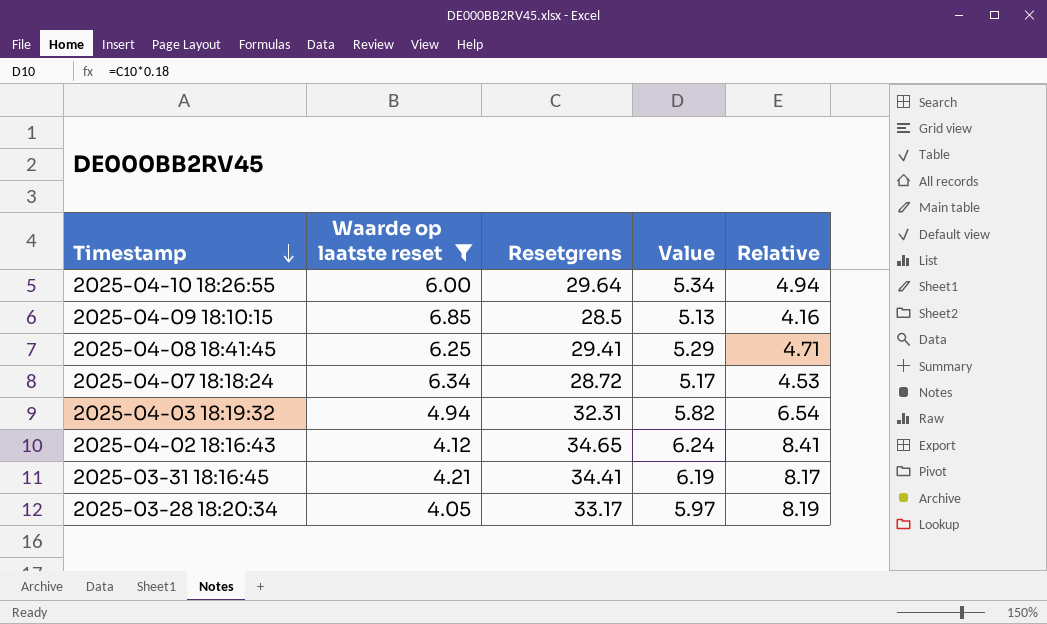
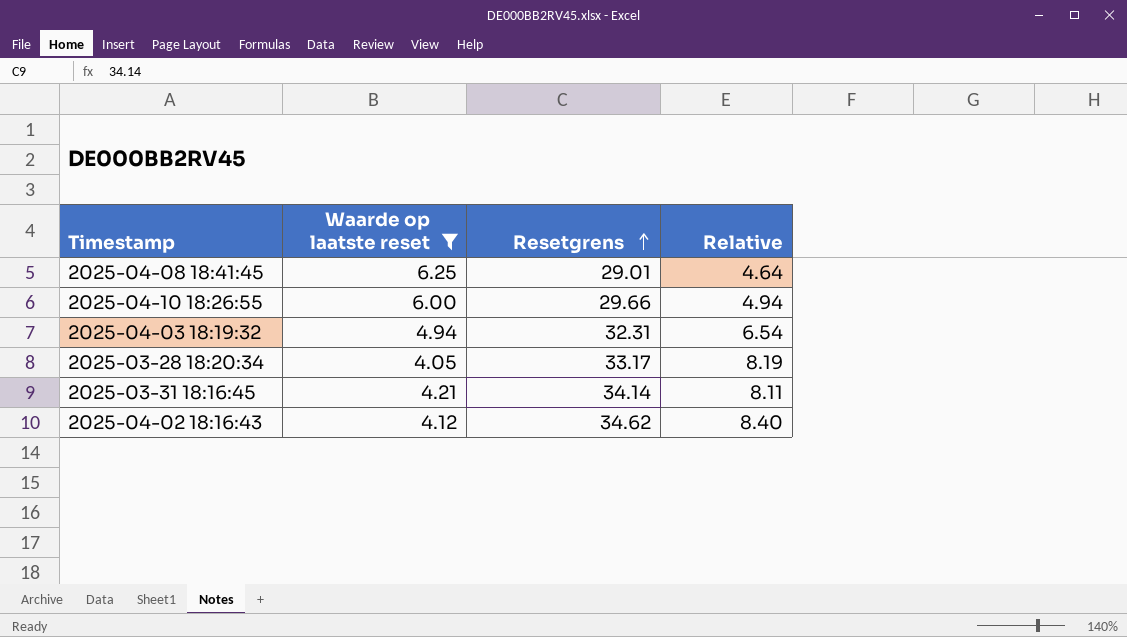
row order: Timestamp descending -> Resetgrens ascending
column Value | formula: [Resetgrens] * 0.18 -> none
row 2025-04-09 18:10:15: 6.85 | 28.5 | 5.13 | 4.16 -> none
row 2025-04-07 18:18:24: 6.34 | 28.72 | 5.17 | 4.53 -> none
2025-04-08 18:41:45 | Resetgrens: 29.41 -> 29.01
2025-04-08 18:41:45 | Relative: 4.71 -> 4.64
2025-04-10 18:26:55 | Resetgrens: 29.64 -> 29.66
2025-03-31 18:16:45 | Resetgrens: 34.41 -> 34.14
2025-03-31 18:16:45 | Relative: 8.17 -> 8.11
2025-04-02 18:16:43 | Resetgrens: 34.65 -> 34.62
2025-04-02 18:16:43 | Relative: 8.41 -> 8.40

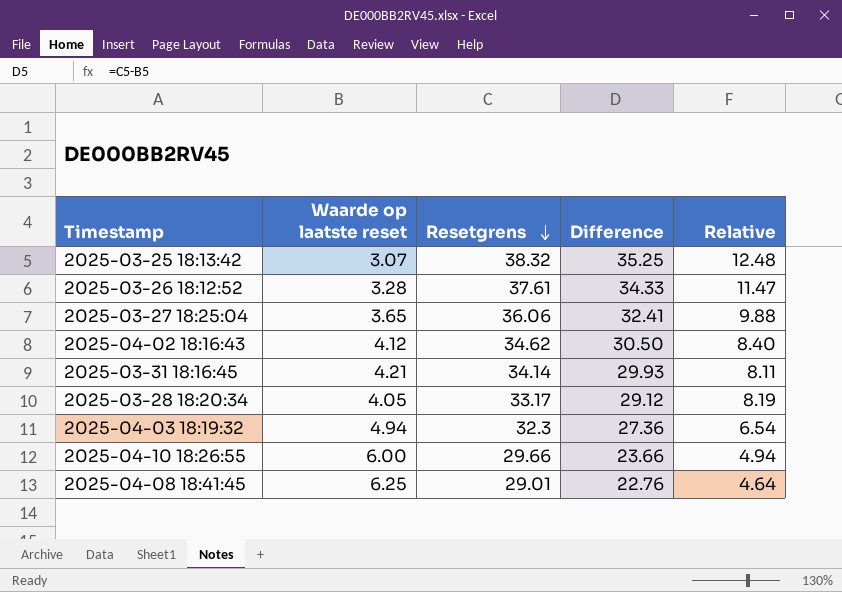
filter: Waarde op laatste reset >= 4.05 -> none
row order: Resetgrens ascending -> Resetgrens descending
column Difference | formula: none -> [Resetgrens] - [Waarde op laatste reset]
2025-04-03 18:19:32 | Resetgrens: 32.31 -> 32.3

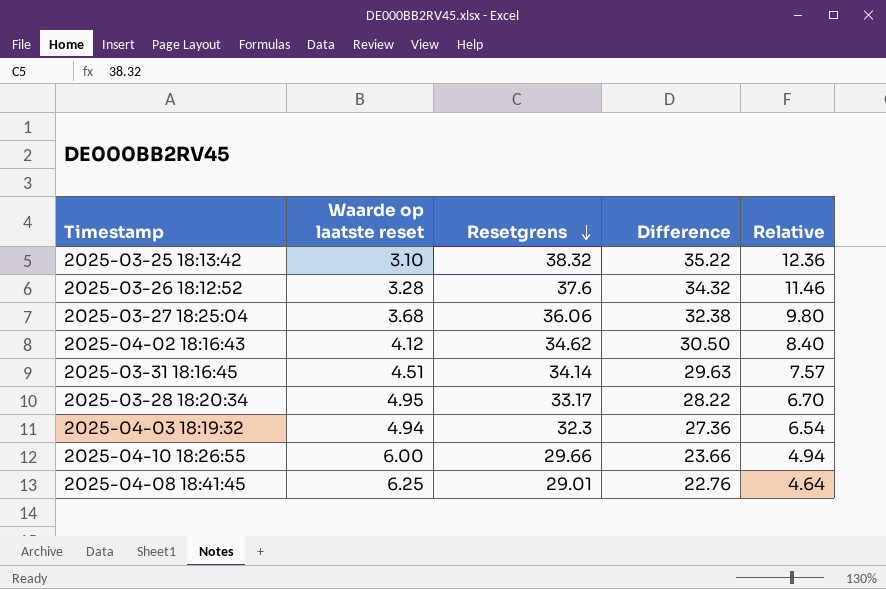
2025-03-25 18:13:42 | Waarde op laatste reset: 3.07 -> 3.10
2025-03-25 18:13:42 | Difference: 35.25 -> 35.22
2025-03-25 18:13:42 | Relative: 12.48 -> 12.36
2025-03-26 18:12:52 | Resetgrens: 37.61 -> 37.6
2025-03-26 18:12:52 | Difference: 34.33 -> 34.32
2025-03-26 18:12:52 | Relative: 11.47 -> 11.46
2025-03-27 18:25:04 | Waarde op laatste reset: 3.65 -> 3.68
2025-03-27 18:25:04 | Difference: 32.41 -> 32.38
2025-03-27 18:25:04 | Relative: 9.88 -> 9.80
2025-03-31 18:16:45 | Waarde op laatste reset: 4.21 -> 4.51
2025-03-31 18:16:45 | Difference: 29.93 -> 29.63
2025-03-31 18:16:45 | Relative: 8.11 -> 7.57
2025-03-28 18:20:34 | Waarde op laatste reset: 4.05 -> 4.95
2025-03-28 18:20:34 | Difference: 29.12 -> 28.22
2025-03-28 18:20:34 | Relative: 8.19 -> 6.70

